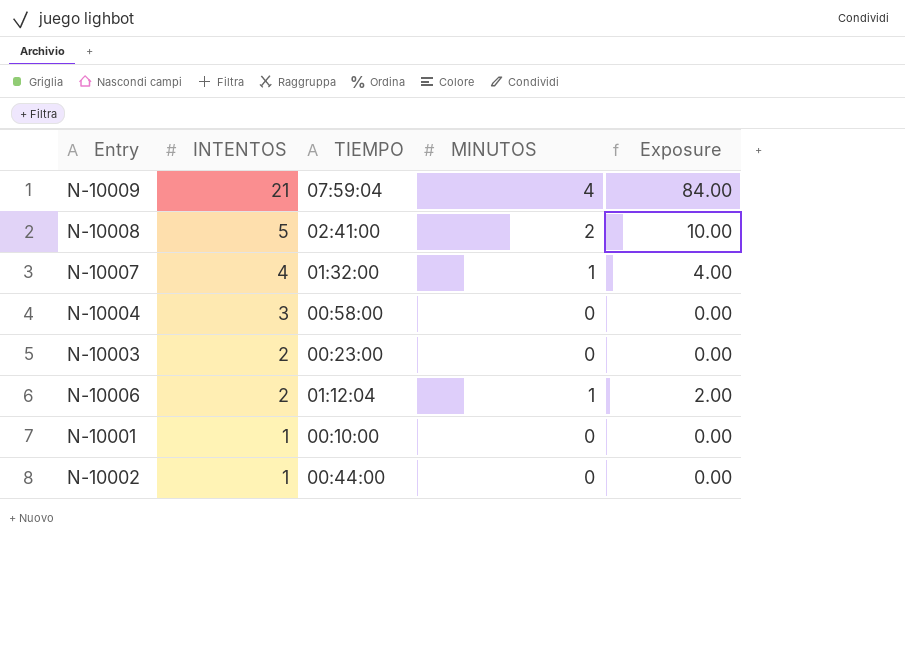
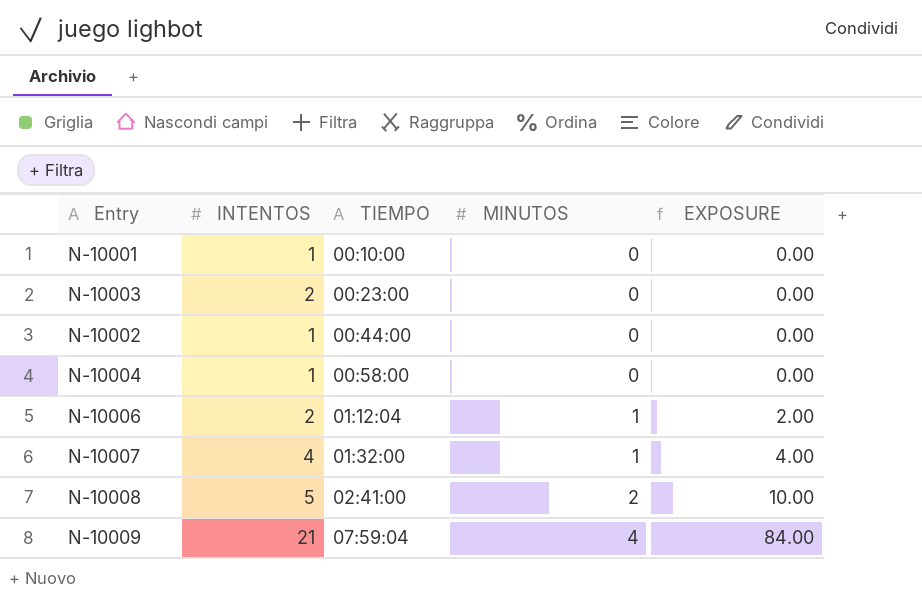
row order: INTENTOS descending -> TIEMPO ascending
column name: Exposure -> EXPOSURE
N-10004 | INTENTOS: 3 -> 1

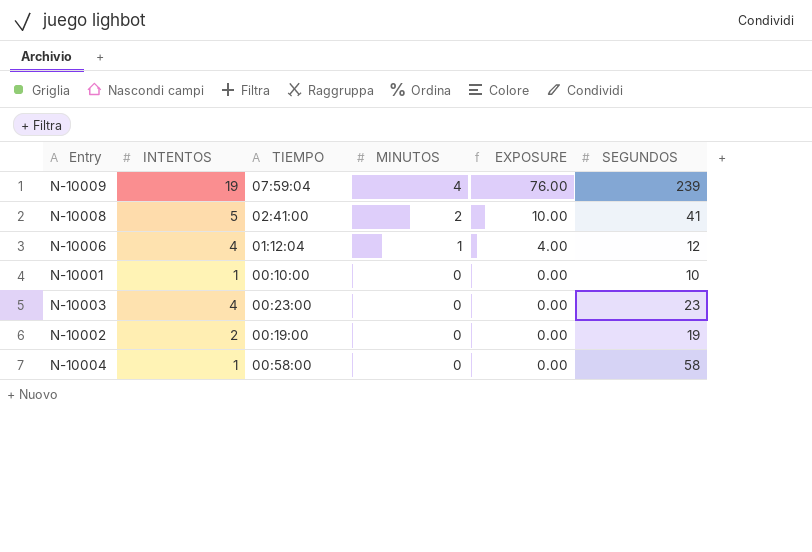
row order: TIEMPO ascending -> MINUTOS descending
column SEGUNDOS | position: none -> 6
row N-10007: 4 | 01:32:00 | 1 | 4.00 -> none
N-10009 | INTENTOS: 21 -> 19
N-10009 | EXPOSURE: 84.00 -> 76.00
N-10006 | INTENTOS: 2 -> 4
N-10006 | EXPOSURE: 2.00 -> 4.00
N-10003 | INTENTOS: 2 -> 4
N-10002 | INTENTOS: 1 -> 2
N-10002 | TIEMPO: 00:44:00 -> 00:19:00

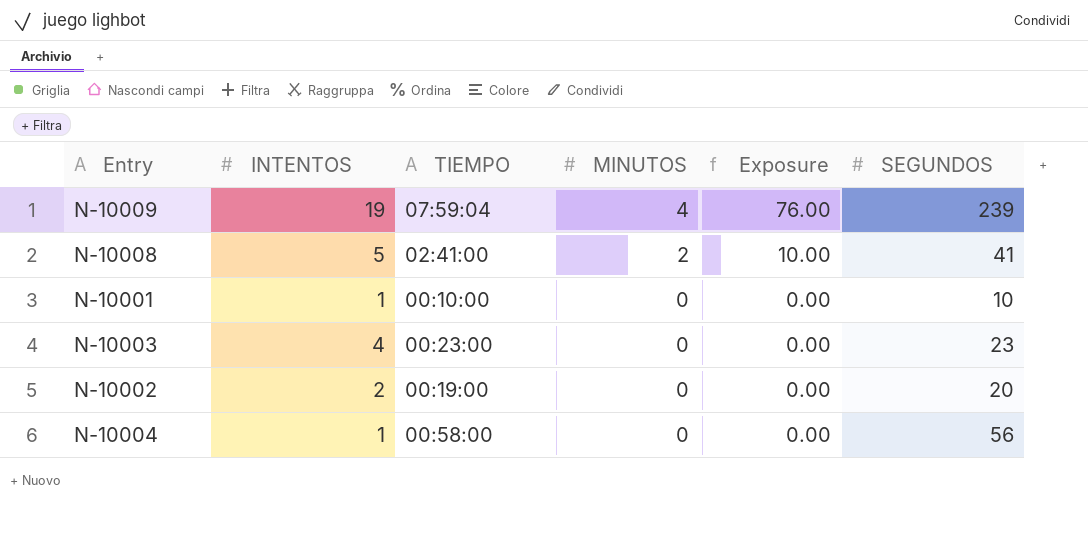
column name: EXPOSURE -> Exposure
row N-10006: 4 | 01:12:04 | 1 | 4.00 | 12 -> none
N-10002 | SEGUNDOS: 19 -> 20
N-10004 | SEGUNDOS: 58 -> 56

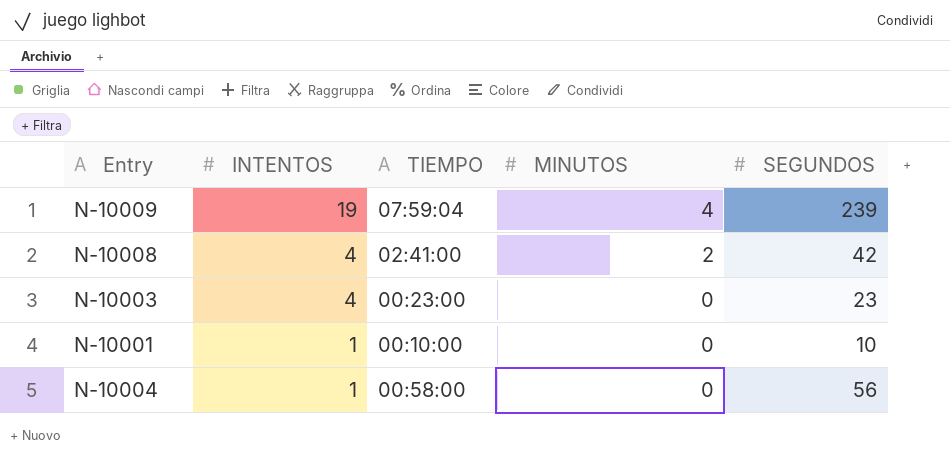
row order: MINUTOS descending -> INTENTOS descending
column Exposure | formula: [INTENTOS] * [MINUTOS] -> none
row N-10002: 2 | 00:19:00 | 0 | 0.00 | 20 -> none
N-10008 | INTENTOS: 5 -> 4
N-10008 | SEGUNDOS: 41 -> 42

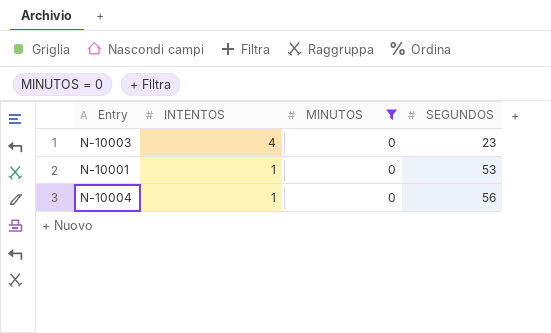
filter: none -> MINUTOS = 0
column TIEMPO | position: 3 -> none
N-10001 | SEGUNDOS: 10 -> 53

